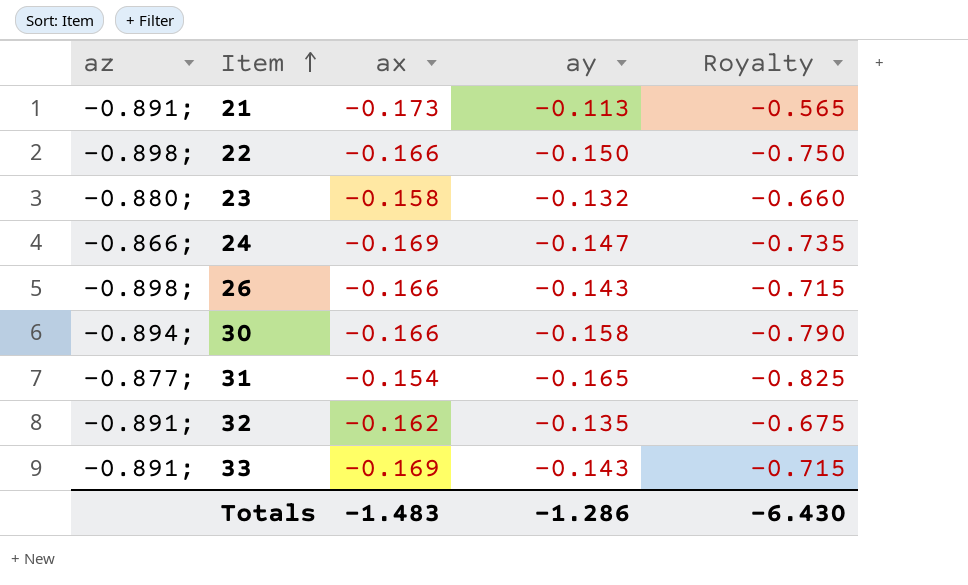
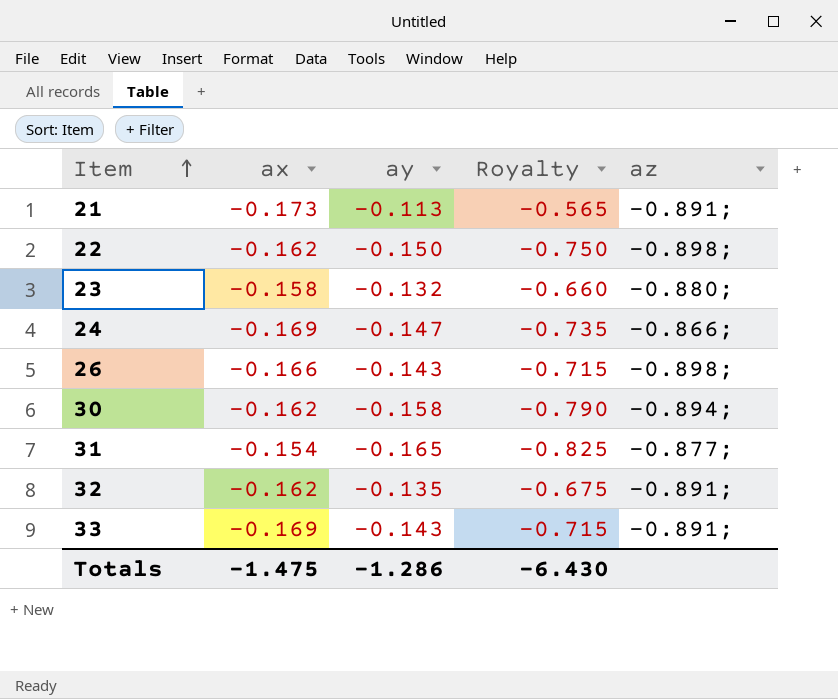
column az | position: 1 -> 5
22 | ax: -0.166 -> -0.162
30 | ax: -0.166 -> -0.162
Totals | ax: -1.483 -> -1.475

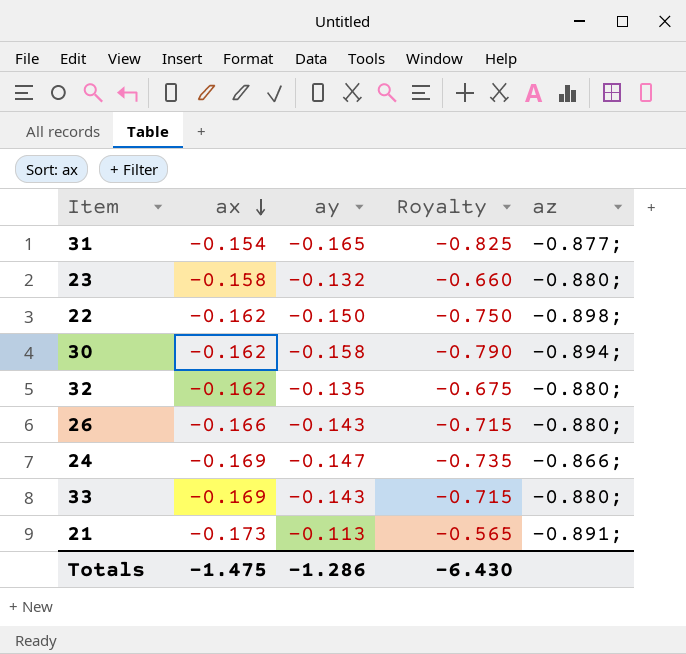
row order: Item ascending -> ax descending
32 | az: -0.891; -> -0.880;
26 | az: -0.898; -> -0.880;
33 | az: -0.891; -> -0.880;

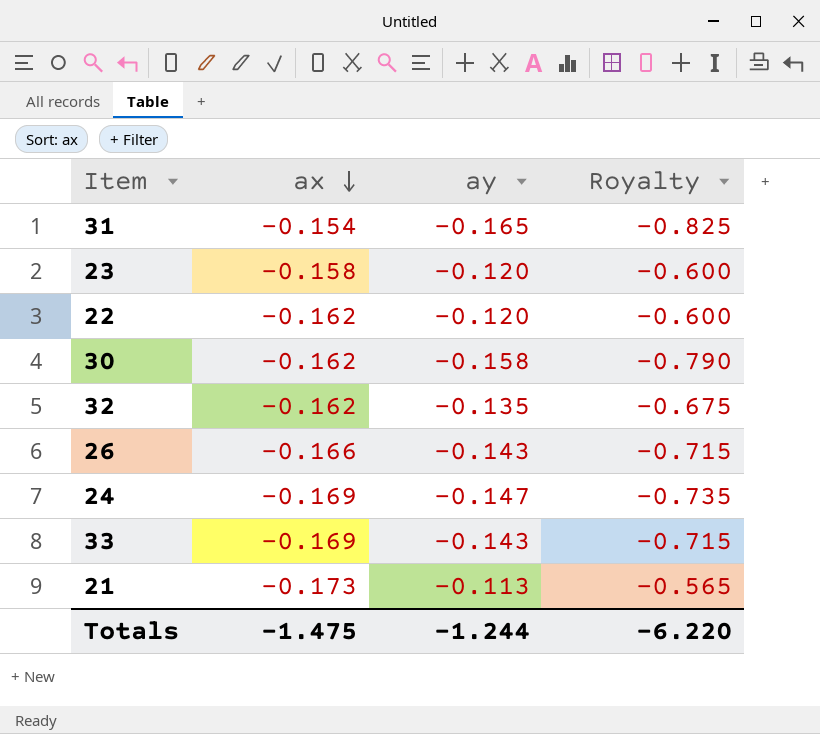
column az | position: 5 -> none
23 | ay: -0.132 -> -0.120
23 | Royalty: -0.660 -> -0.600
22 | ay: -0.150 -> -0.120
22 | Royalty: -0.750 -> -0.600
Totals | ay: -1.286 -> -1.244
Totals | Royalty: -6.430 -> -6.220

